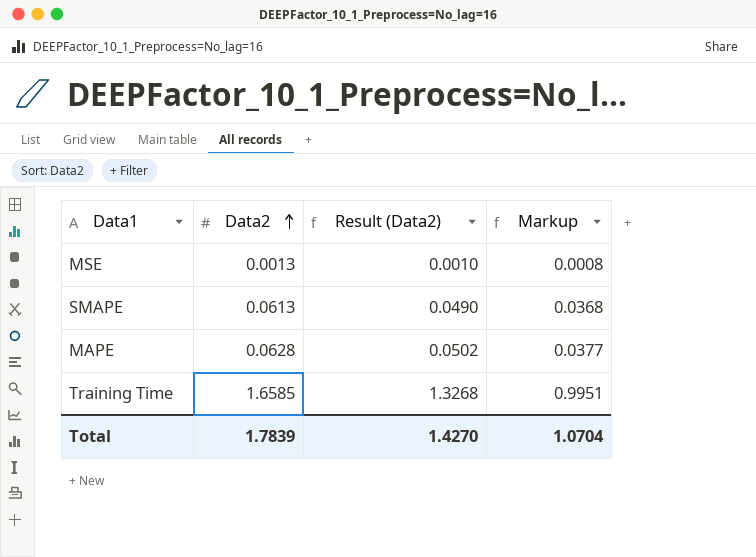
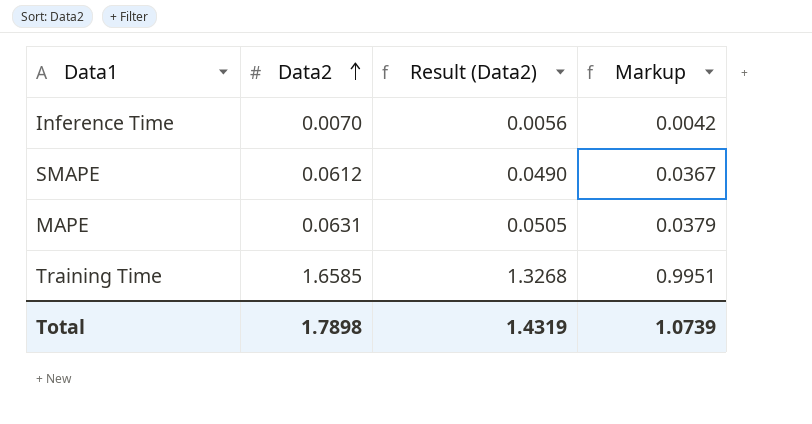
row MSE: 0.0013 | 0.0010 | 0.0008 -> none
row Inference Time: none -> 0.0070 | 0.0056 | 0.0042
SMAPE | Data2: 0.0613 -> 0.0612
SMAPE | Markup: 0.0368 -> 0.0367
MAPE | Data2: 0.0628 -> 0.0631
MAPE | Result (Data2): 0.0502 -> 0.0505
MAPE | Markup: 0.0377 -> 0.0379
Total | Data2: 1.7839 -> 1.7898
Total | Result (Data2): 1.4270 -> 1.4319
Total | Markup: 1.0704 -> 1.0739

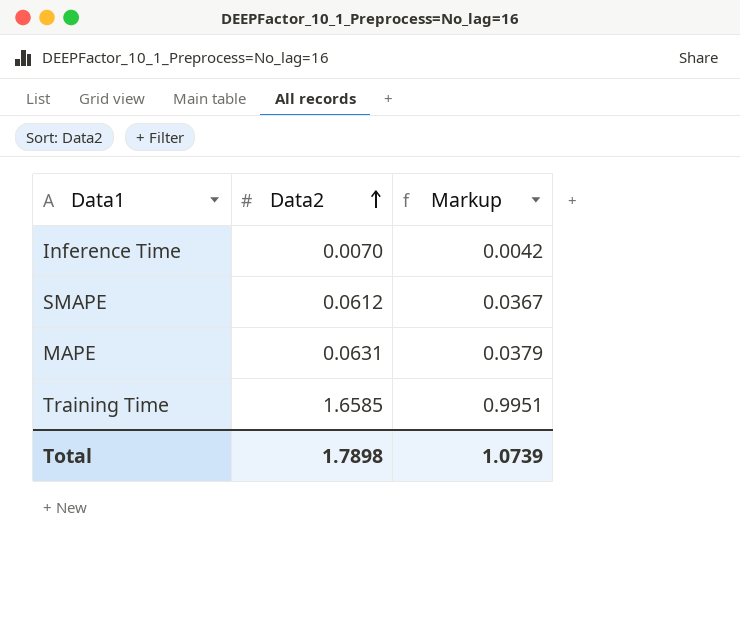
column Result (Data2) | formula: [Data2] * 0.8 -> none

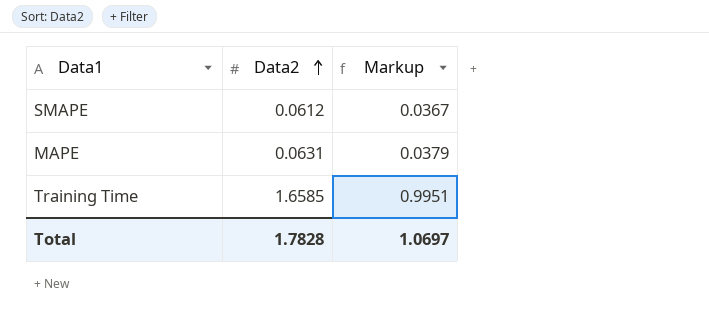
row Inference Time: 0.0070 | 0.0042 -> none
Total | Data2: 1.7898 -> 1.7828
Total | Markup: 1.0739 -> 1.0697

